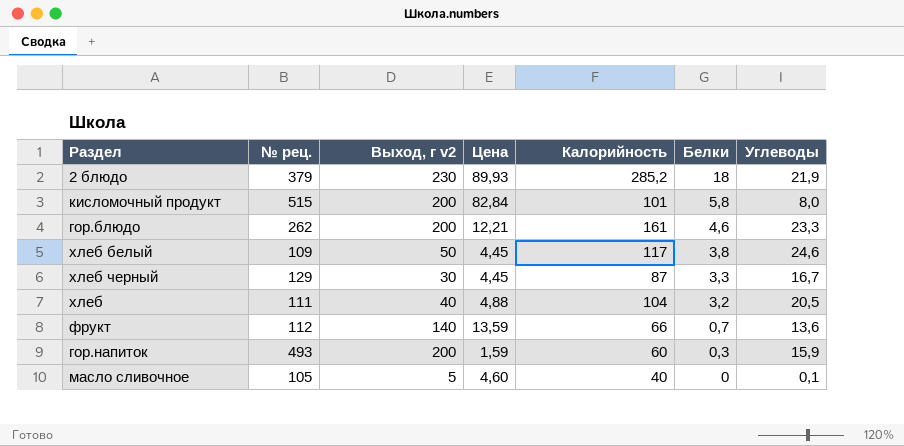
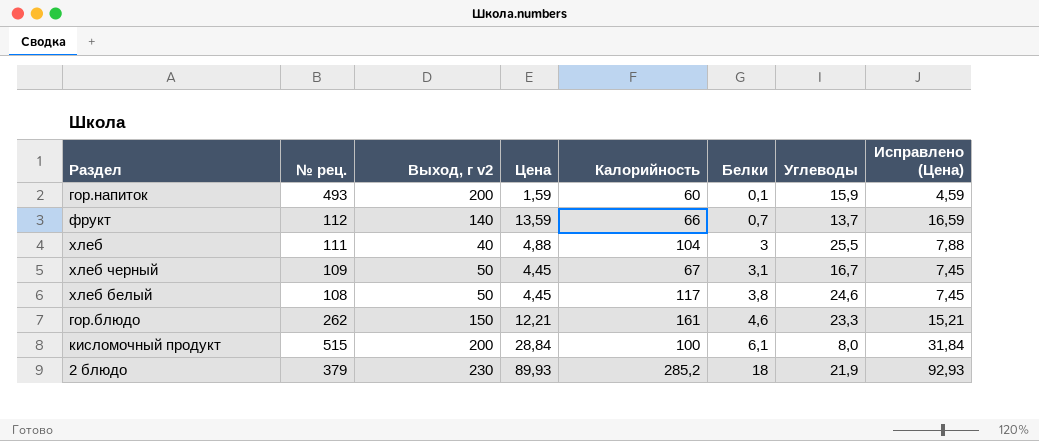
row order: Белки descending -> Белки ascending
column Исправлено (Цена) | formula: none -> [Цена] + 3
row масло сливочное: 105 | 5 | 4,60 | 40 | 0 | 0,1 -> none
гор.напиток | Белки: 0,3 -> 0,1
фрукт | Углеводы: 13,6 -> 13,7
хлеб | Белки: 3,2 -> 3
хлеб | Углеводы: 20,5 -> 25,5
хлеб черный | № рец.: 129 -> 109
хлеб черный | Выход, г v2: 30 -> 50
хлеб черный | Калорийность: 87 -> 67
хлеб черный | Белки: 3,3 -> 3,1
хлеб белый | № рец.: 109 -> 108
гор.блюдо | Выход, г v2: 200 -> 150
кисломочный продукт | Цена: 82,84 -> 28,84
кисломочный продукт | Калорийность: 101 -> 100
кисломочный продукт | Белки: 5,8 -> 6,1

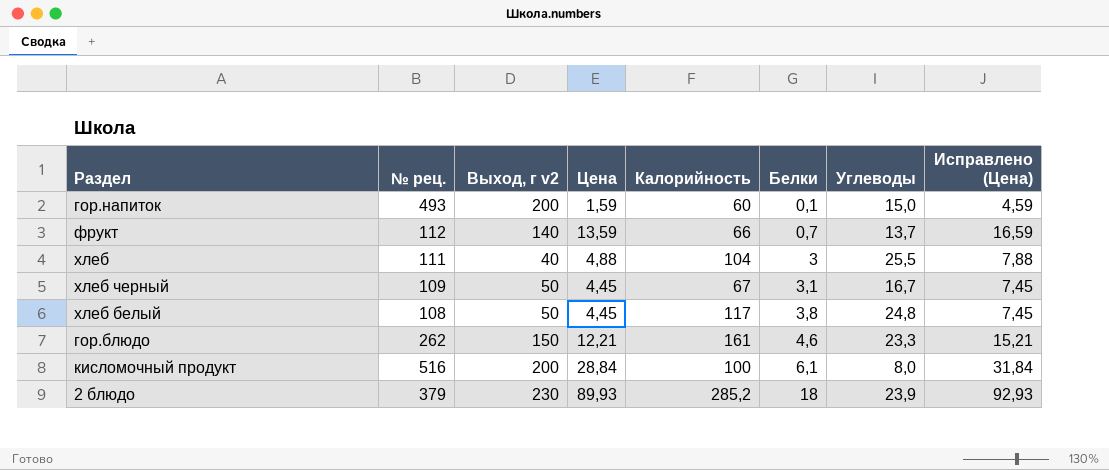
гор.напиток | Углеводы: 15,9 -> 15,0
хлеб белый | Углеводы: 24,6 -> 24,8
кисломочный продукт | № рец.: 515 -> 516
2 блюдо | Углеводы: 21,9 -> 23,9

